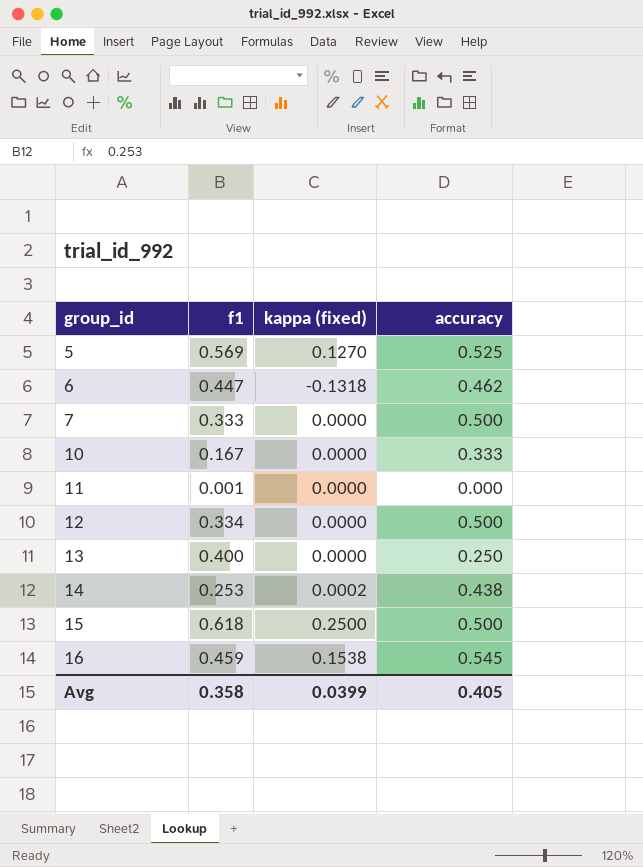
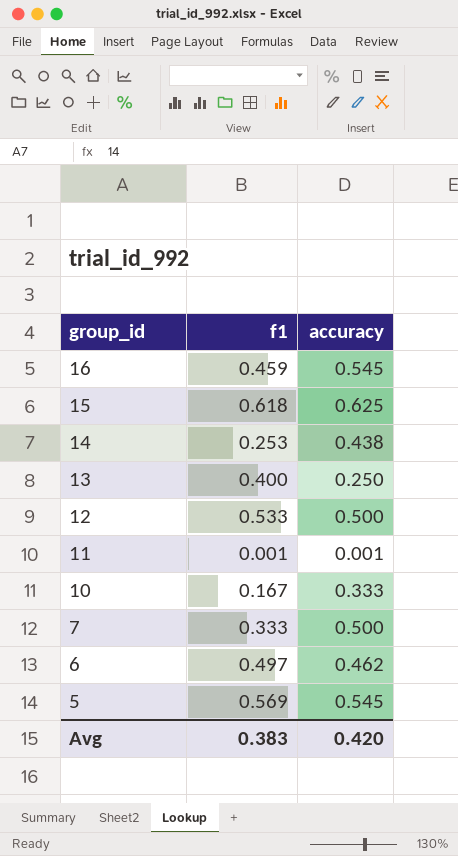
row order: group_id ascending -> group_id descending
column kappa (fixed) | position: 3 -> none
15 | accuracy: 0.500 -> 0.625
12 | f1: 0.334 -> 0.533
11 | accuracy: 0.000 -> 0.001
6 | f1: 0.447 -> 0.497
5 | accuracy: 0.525 -> 0.545
Avg | f1: 0.358 -> 0.383
Avg | accuracy: 0.405 -> 0.420

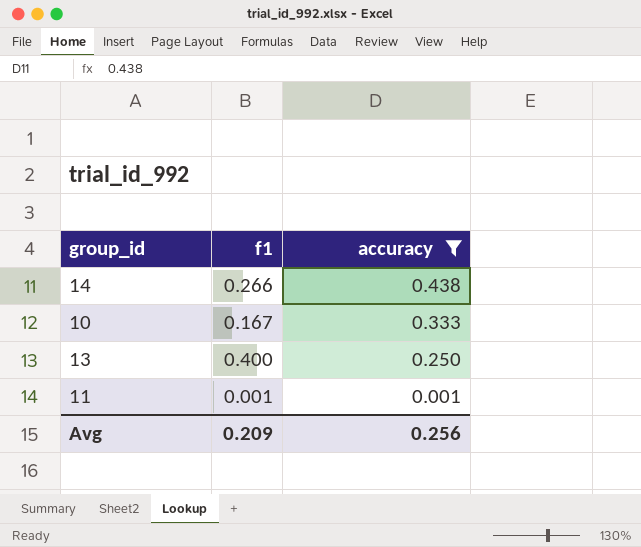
filter: none -> accuracy <= 0.438
row order: group_id descending -> accuracy descending
14 | f1: 0.253 -> 0.266
Avg | f1: 0.383 -> 0.209
Avg | accuracy: 0.420 -> 0.256

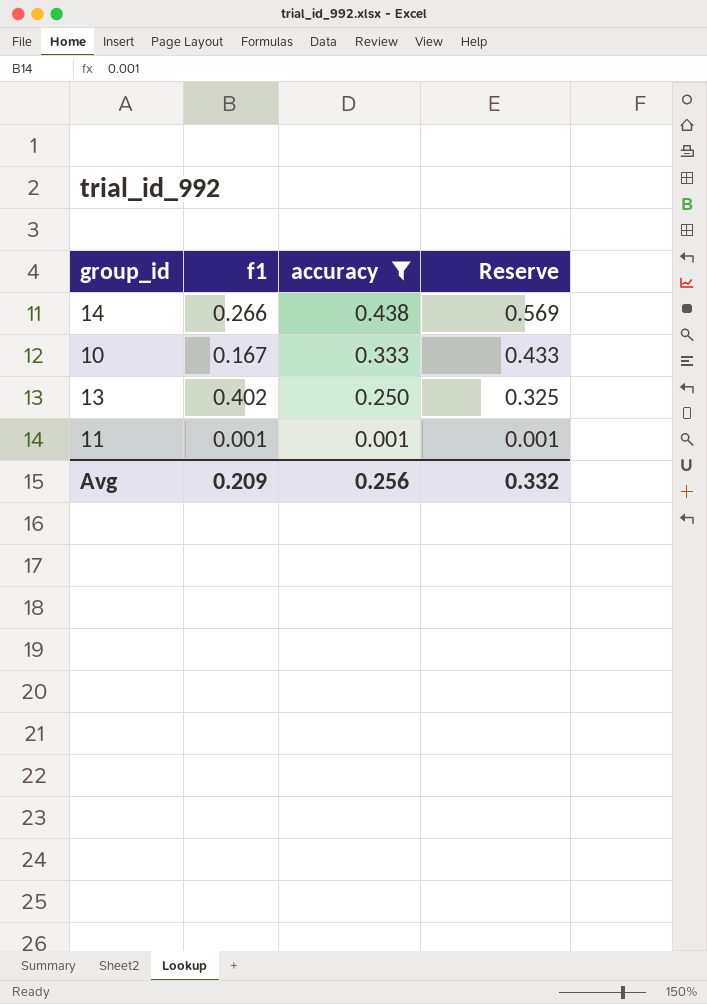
column Reserve | formula: none -> [accuracy] * 1.3
13 | f1: 0.400 -> 0.402

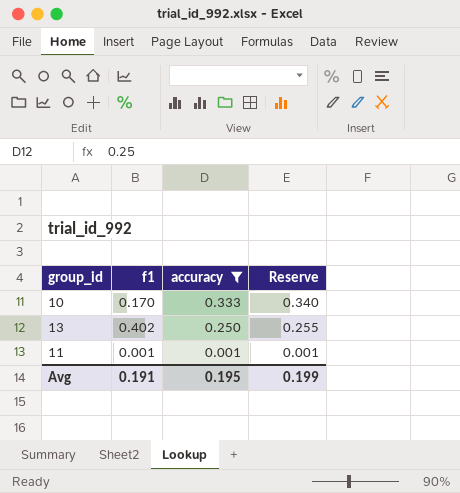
column Reserve | formula: [accuracy] * 1.3 -> [accuracy] * 1.02
row 14: 0.266 | 0.438 | 0.569 -> none
10 | f1: 0.167 -> 0.170
Avg | f1: 0.209 -> 0.191
Avg | accuracy: 0.256 -> 0.195
Avg | Reserve: 0.332 -> 0.199

